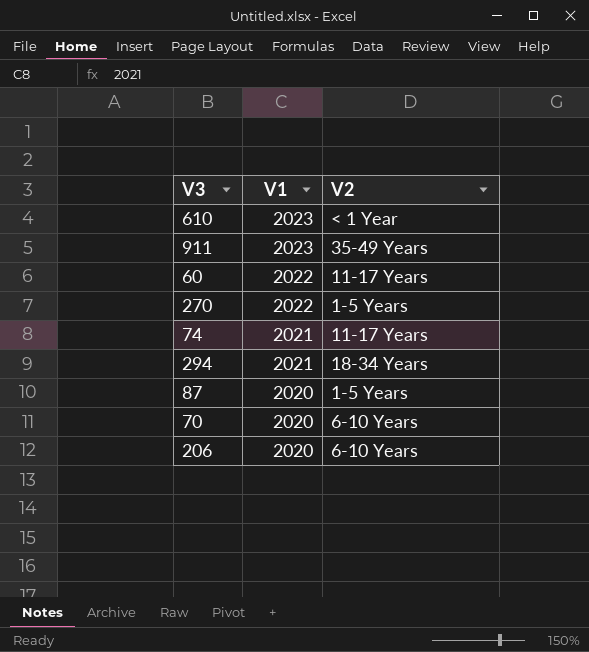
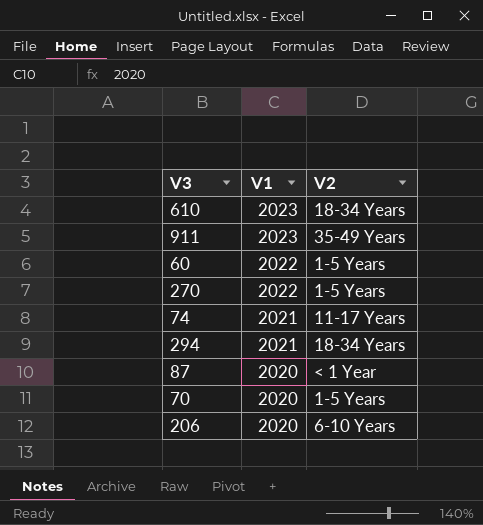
610 | V2: < 1 Year -> 18-34 Years
60 | V2: 11-17 Years -> 1-5 Years
87 | V2: 1-5 Years -> < 1 Year
70 | V2: 6-10 Years -> 1-5 Years

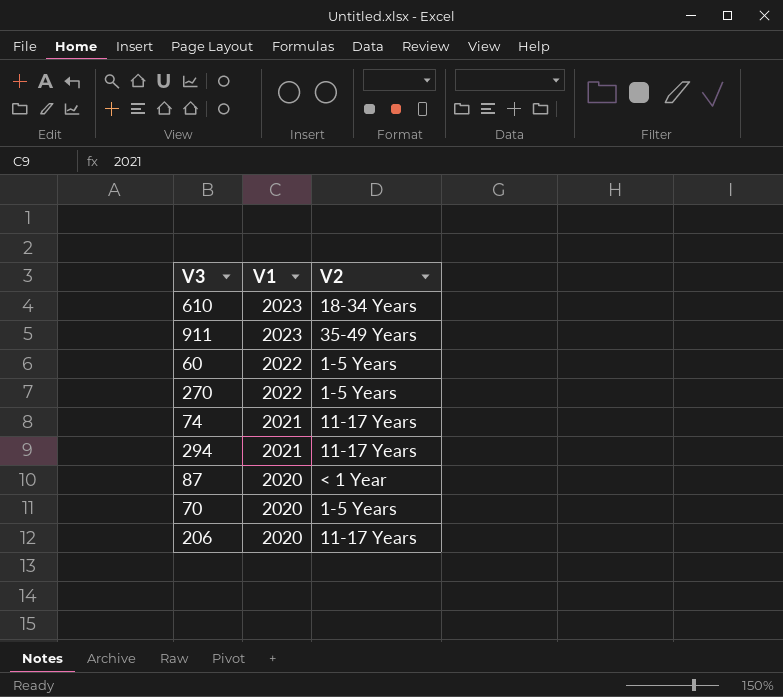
294 | V2: 18-34 Years -> 11-17 Years
206 | V2: 6-10 Years -> 11-17 Years

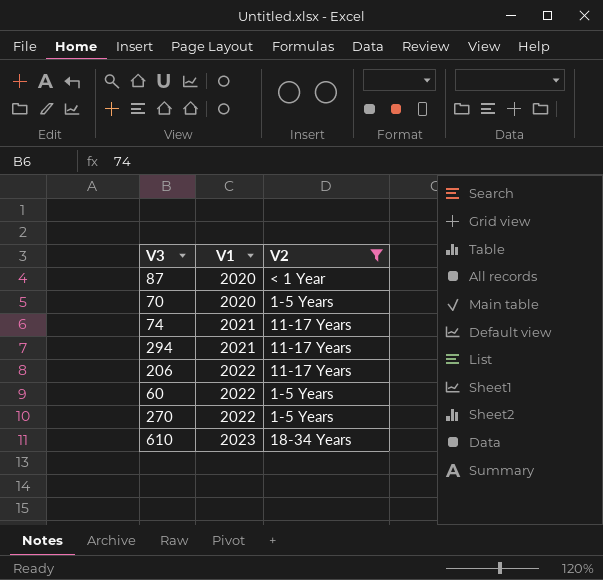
filter: none -> V2 != 35-49 Years
row order: V1 descending -> V1 ascending
206 | V1: 2020 -> 2022

